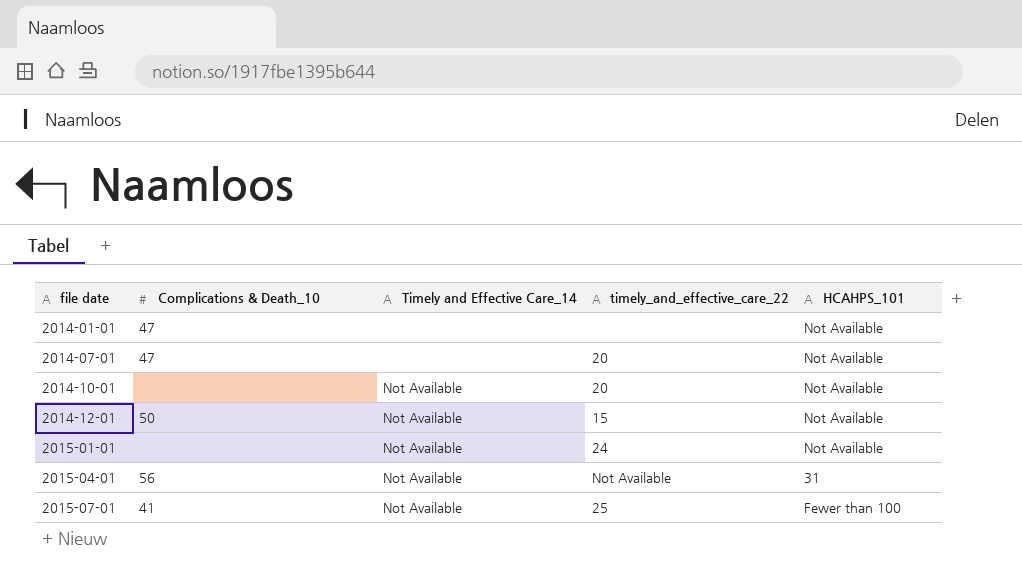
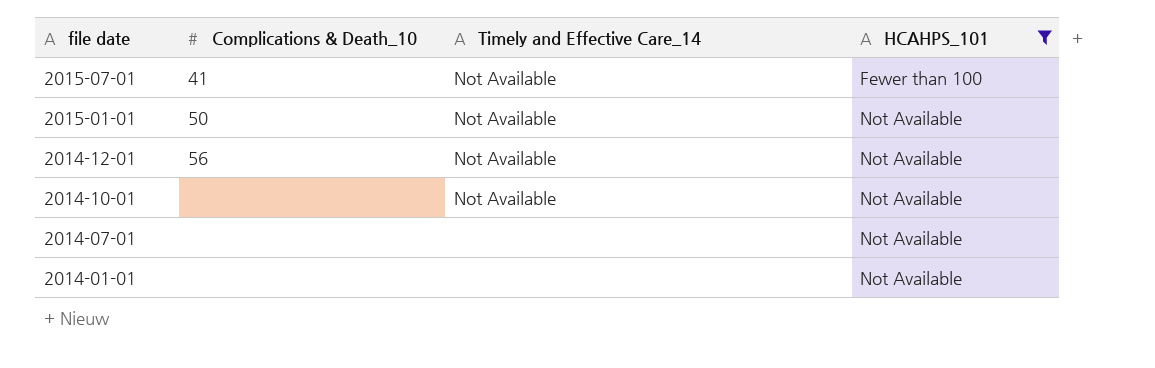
filter: none -> HCAHPS_101 != 31
row order: file date ascending -> file date descending
column timely_and_effective_care_22 | position: 4 -> none
2015-01-01 | Complications & Death_10: none -> 50
2014-12-01 | Complications & Death_10: 50 -> 56
2014-07-01 | Complications & Death_10: 47 -> none
2014-01-01 | Complications & Death_10: 47 -> none

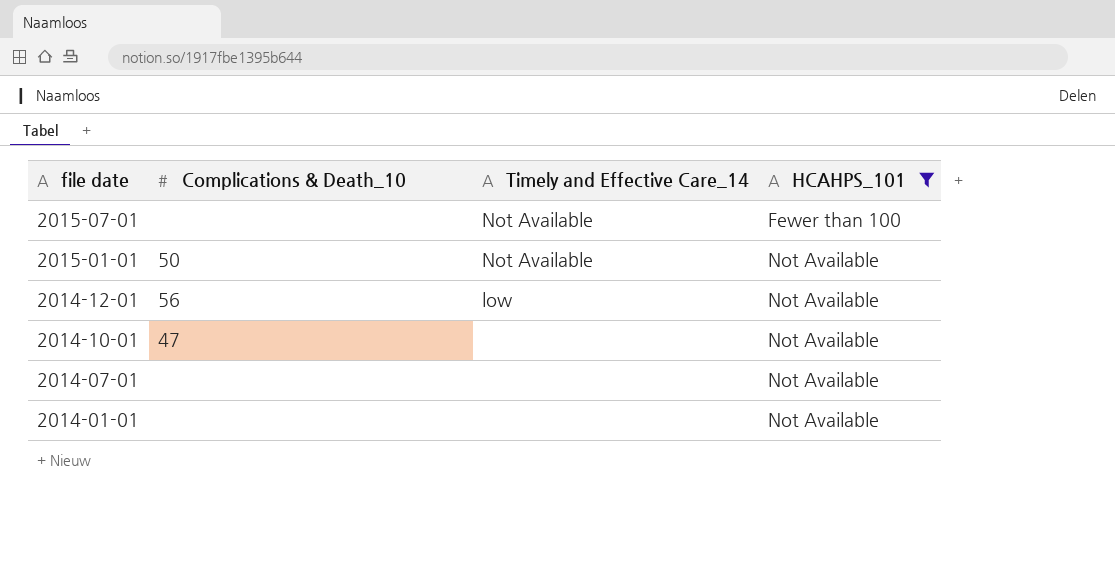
2015-07-01 | Complications & Death_10: 41 -> none
2014-12-01 | Timely and Effective Care_14: Not Available -> low
2014-10-01 | Complications & Death_10: none -> 47
2014-10-01 | Timely and Effective Care_14: Not Available -> none

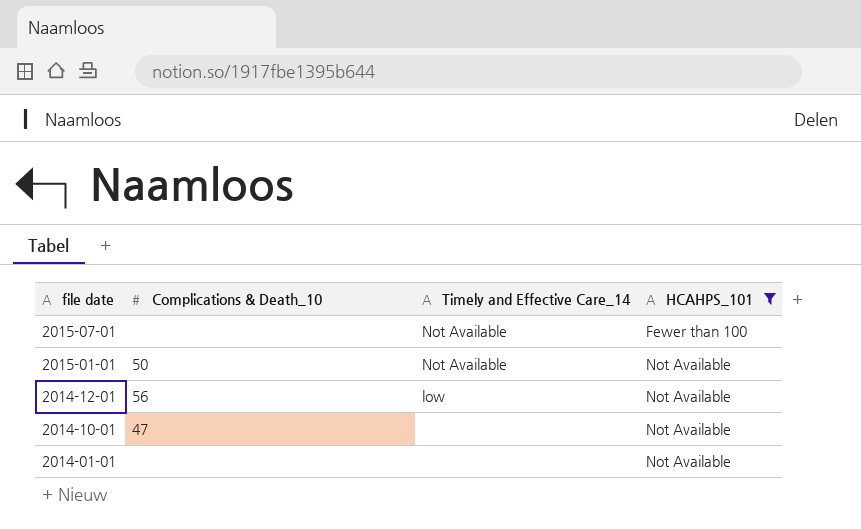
row 2014-07-01: none | none | Not Available -> none

